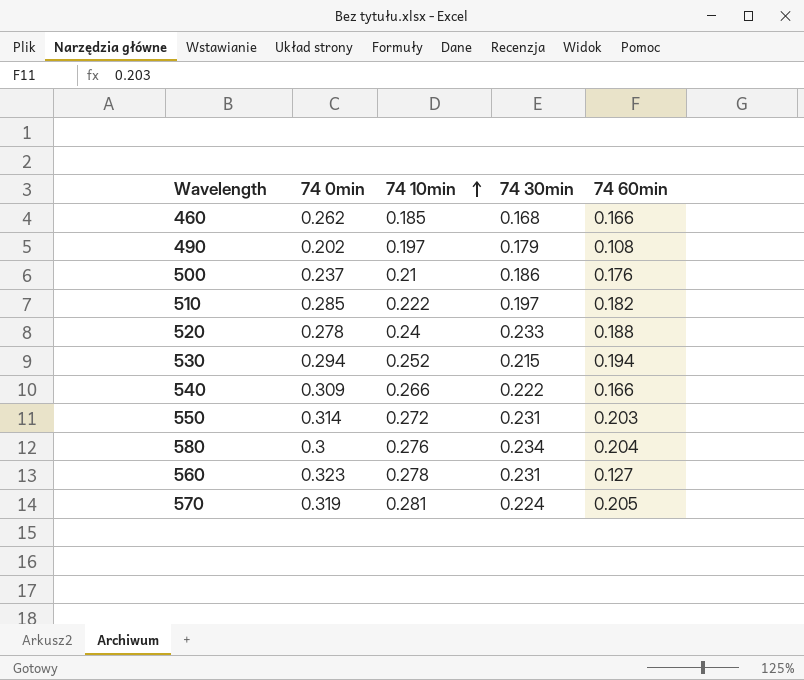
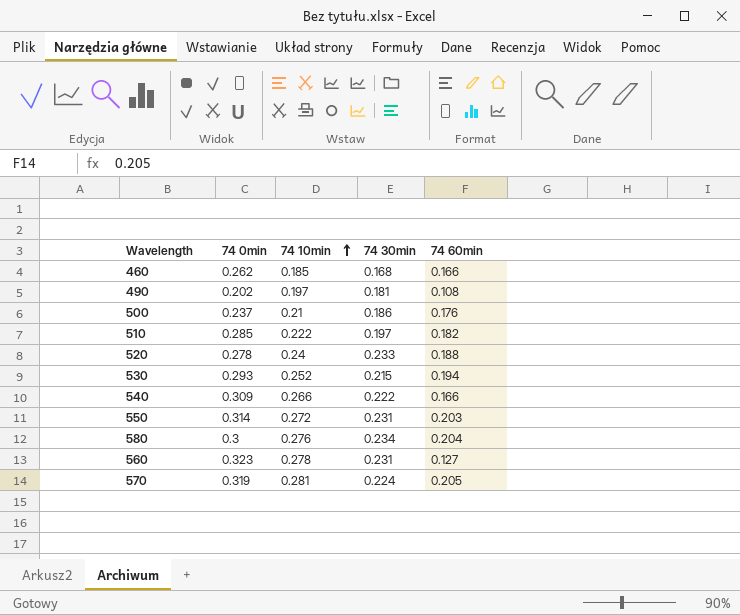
490 | 74 30min: 0.179 -> 0.181
530 | 74 0min: 0.294 -> 0.293

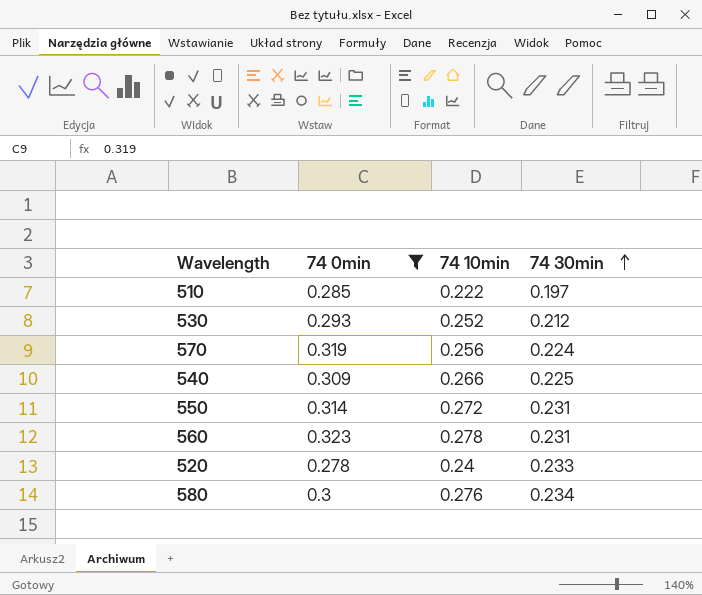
filter: none -> 74 0min >= 0.278
row order: 74 10min ascending -> 74 30min ascending
column 74 60min | position: 5 -> none
530 | 74 30min: 0.215 -> 0.212
570 | 74 10min: 0.281 -> 0.256
540 | 74 30min: 0.222 -> 0.225

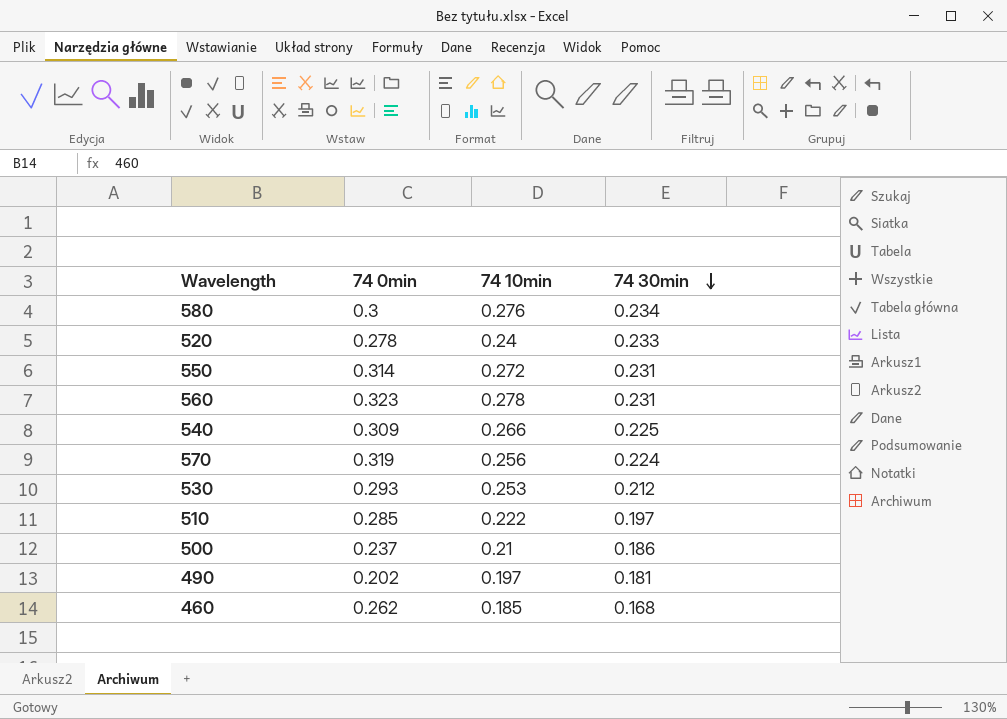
filter: 74 0min >= 0.278 -> none
row order: 74 30min ascending -> 74 30min descending
530 | 74 10min: 0.252 -> 0.253

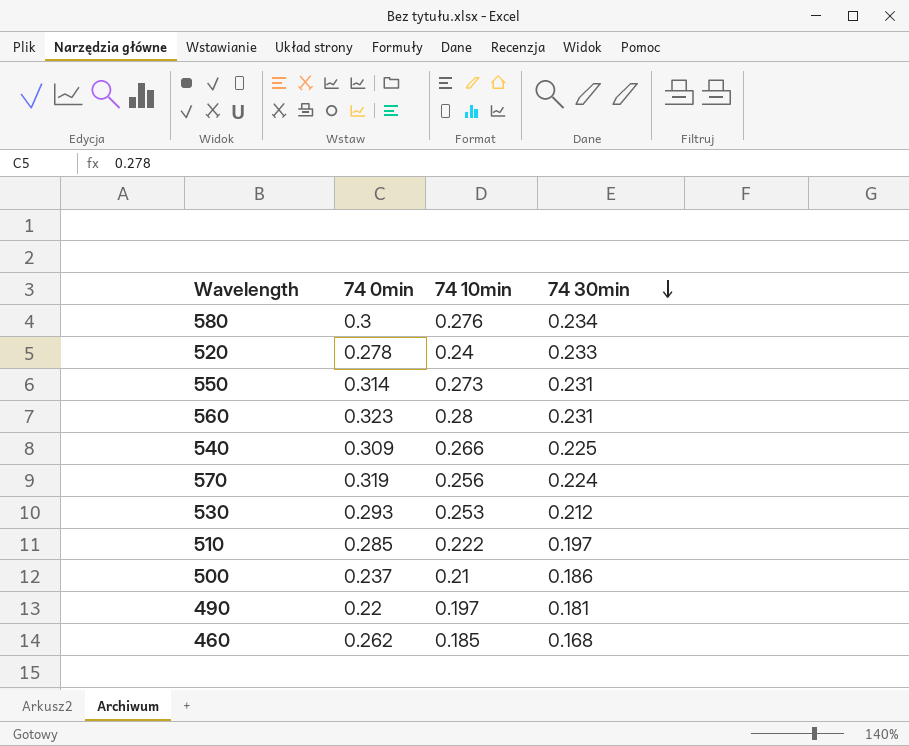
550 | 74 10min: 0.272 -> 0.273
560 | 74 10min: 0.278 -> 0.28
490 | 74 0min: 0.202 -> 0.22

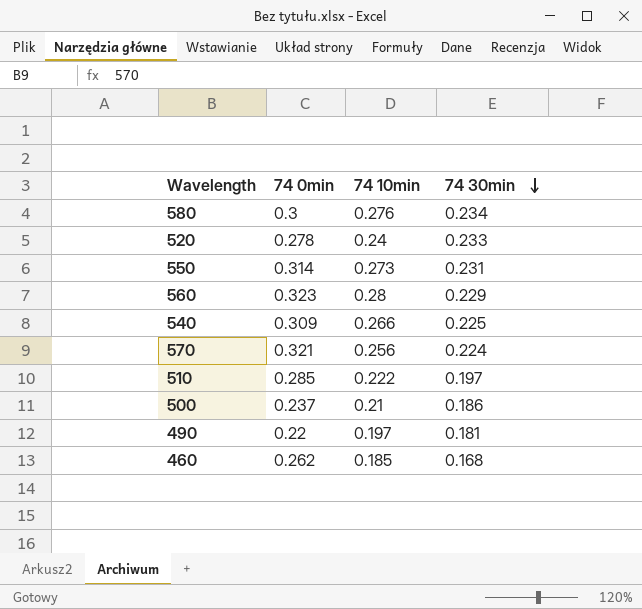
row 530: 0.293 | 0.253 | 0.212 -> none
560 | 74 30min: 0.231 -> 0.229
570 | 74 0min: 0.319 -> 0.321

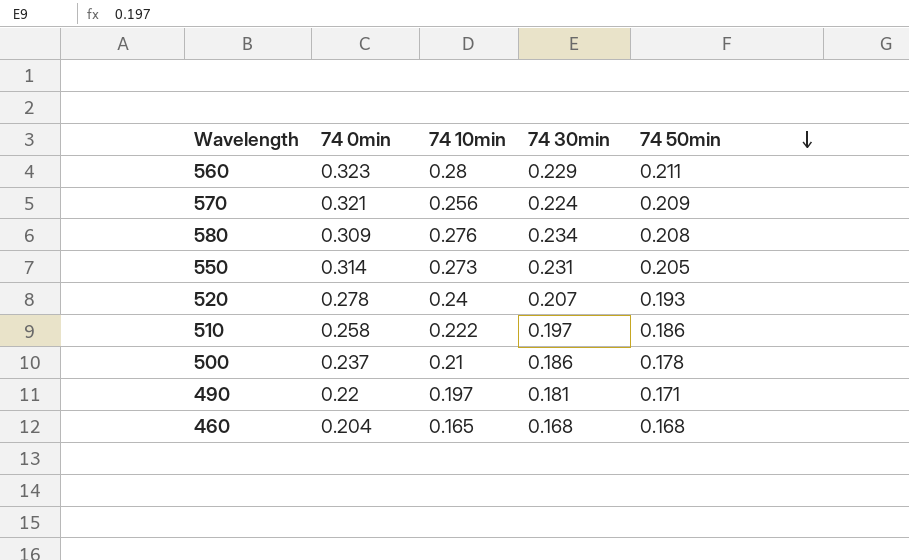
row order: 74 30min descending -> 74 50min descending
column 74 50min | position: none -> 5
row 540: 0.309 | 0.266 | 0.225 -> none
580 | 74 0min: 0.3 -> 0.309
520 | 74 30min: 0.233 -> 0.207
510 | 74 0min: 0.285 -> 0.258
460 | 74 0min: 0.262 -> 0.204
460 | 74 10min: 0.185 -> 0.165

